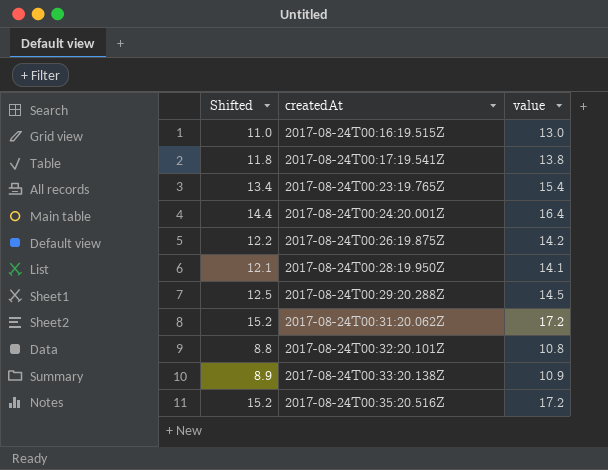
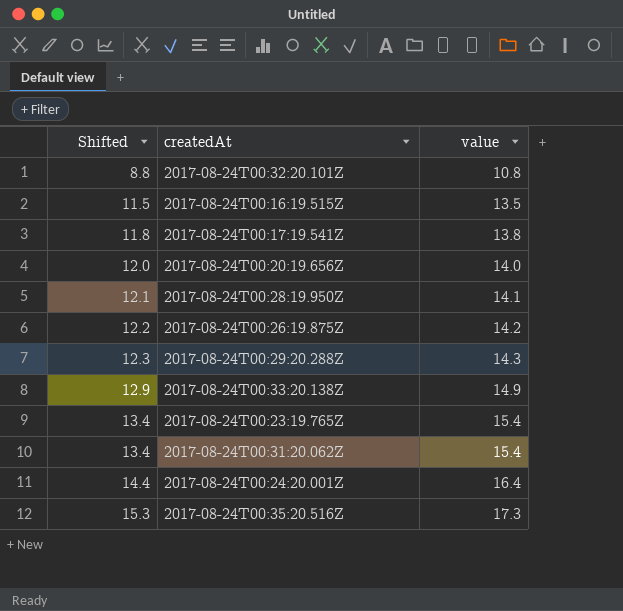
row order: createdAt ascending -> Shifted ascending
2017-08-24T00:16:19.515Z | Shifted: 11.0 -> 11.5
2017-08-24T00:16:19.515Z | value: 13.0 -> 13.5
row 2017-08-24T00:20:19.656Z: none -> 12.0 | 14.0
2017-08-24T00:29:20.288Z | Shifted: 12.5 -> 12.3
2017-08-24T00:29:20.288Z | value: 14.5 -> 14.3
2017-08-24T00:33:20.138Z | Shifted: 8.9 -> 12.9
2017-08-24T00:33:20.138Z | value: 10.9 -> 14.9
2017-08-24T00:31:20.062Z | Shifted: 15.2 -> 13.4
2017-08-24T00:31:20.062Z | value: 17.2 -> 15.4
2017-08-24T00:35:20.516Z | Shifted: 15.2 -> 15.3
2017-08-24T00:35:20.516Z | value: 17.2 -> 17.3

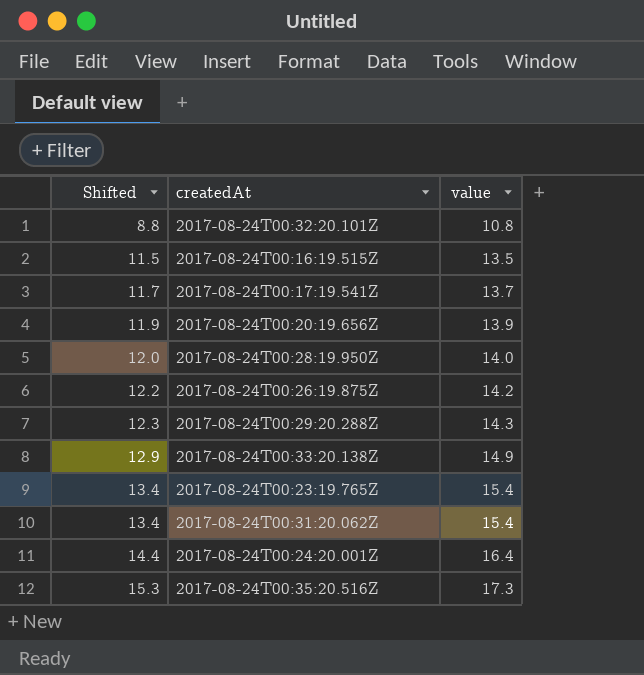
2017-08-24T00:17:19.541Z | Shifted: 11.8 -> 11.7
2017-08-24T00:17:19.541Z | value: 13.8 -> 13.7
2017-08-24T00:20:19.656Z | Shifted: 12.0 -> 11.9
2017-08-24T00:20:19.656Z | value: 14.0 -> 13.9
2017-08-24T00:28:19.950Z | Shifted: 12.1 -> 12.0
2017-08-24T00:28:19.950Z | value: 14.1 -> 14.0

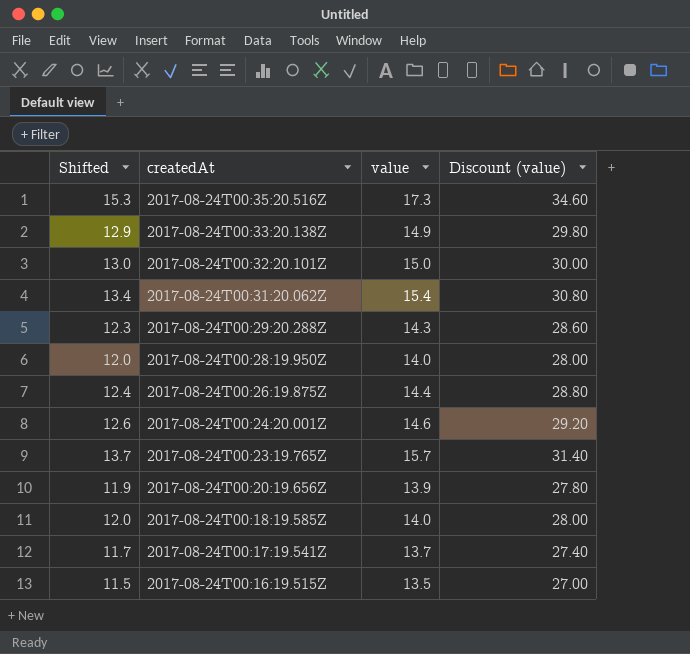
row order: Shifted ascending -> createdAt descending
column Discount (value) | formula: none -> [value] * 2
2017-08-24T00:32:20.101Z | Shifted: 8.8 -> 13.0
2017-08-24T00:32:20.101Z | value: 10.8 -> 15.0
2017-08-24T00:26:19.875Z | Shifted: 12.2 -> 12.4
2017-08-24T00:26:19.875Z | value: 14.2 -> 14.4
2017-08-24T00:24:20.001Z | Shifted: 14.4 -> 12.6
2017-08-24T00:24:20.001Z | value: 16.4 -> 14.6
2017-08-24T00:23:19.765Z | Shifted: 13.4 -> 13.7
2017-08-24T00:23:19.765Z | value: 15.4 -> 15.7
row 2017-08-24T00:18:19.585Z: none -> 12.0 | 14.0 | 28.00

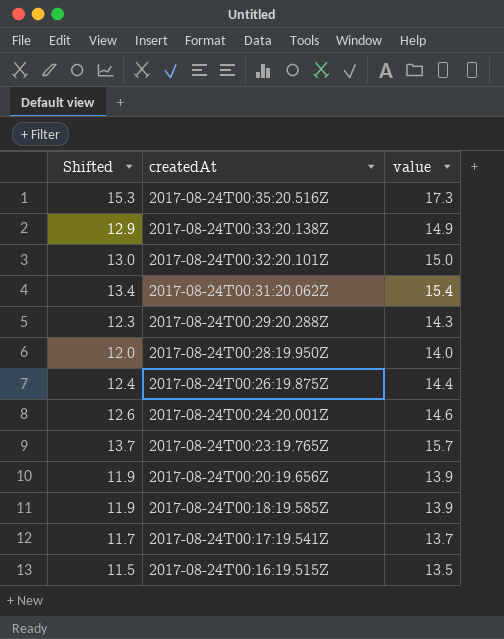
column Discount (value) | formula: [value] * 2 -> none
2017-08-24T00:18:19.585Z | Shifted: 12.0 -> 11.9
2017-08-24T00:18:19.585Z | value: 14.0 -> 13.9

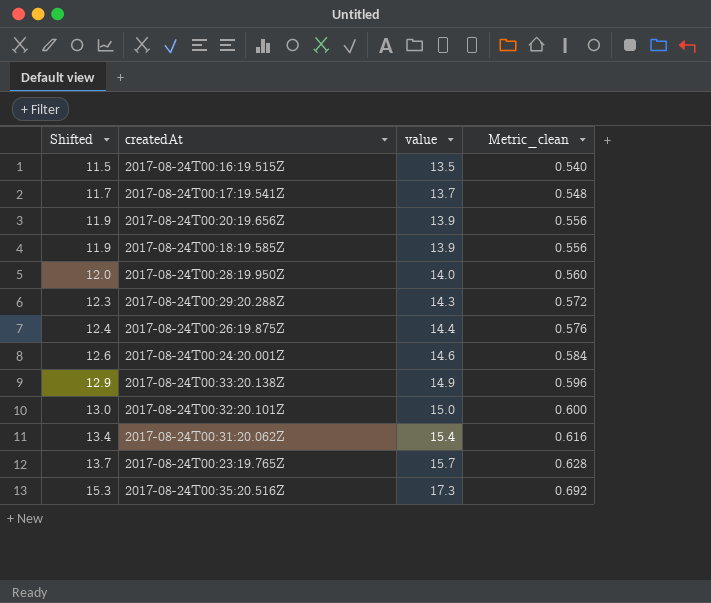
row order: createdAt descending -> Shifted ascending
column Metric_clean | formula: none -> [value] * 0.04

